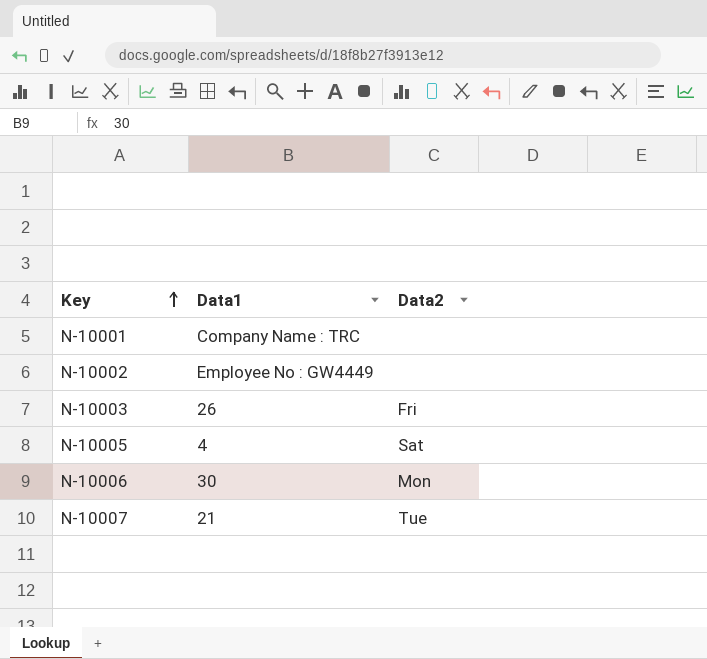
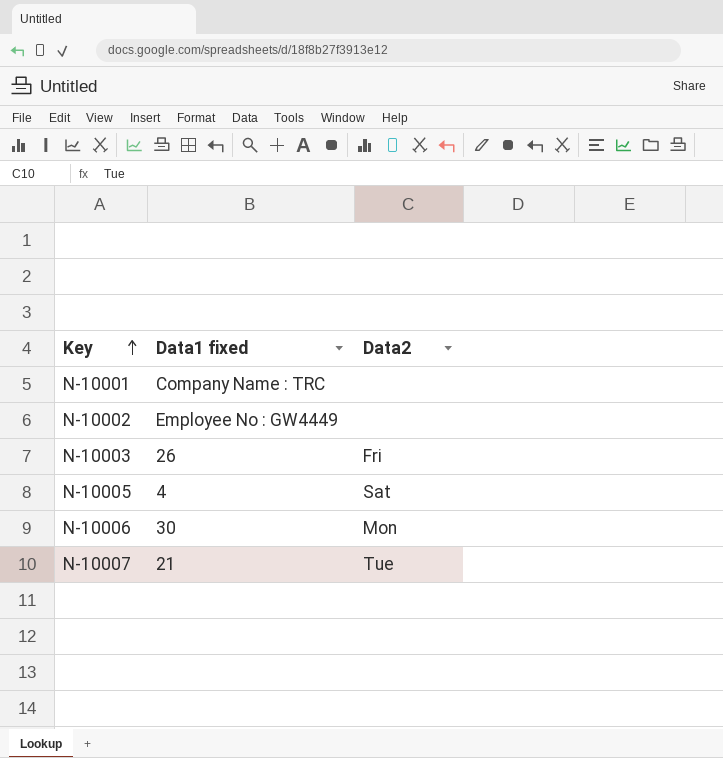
column name: Data1 -> Data1 fixed

